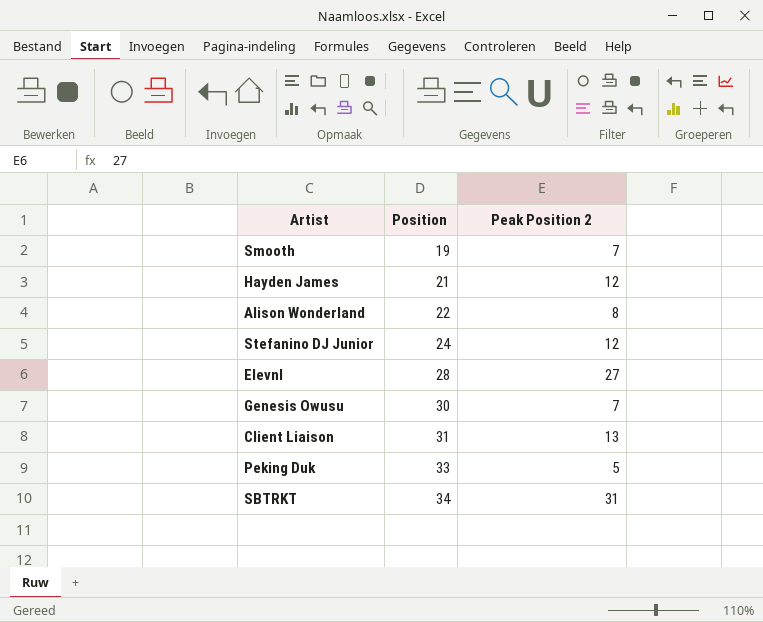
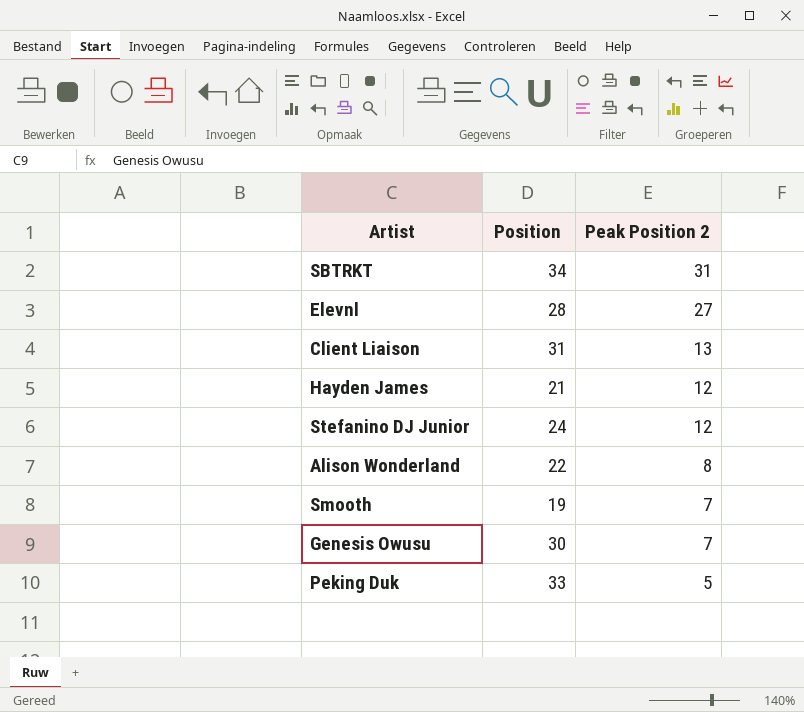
row order: Position ascending -> Peak Position 2 descending

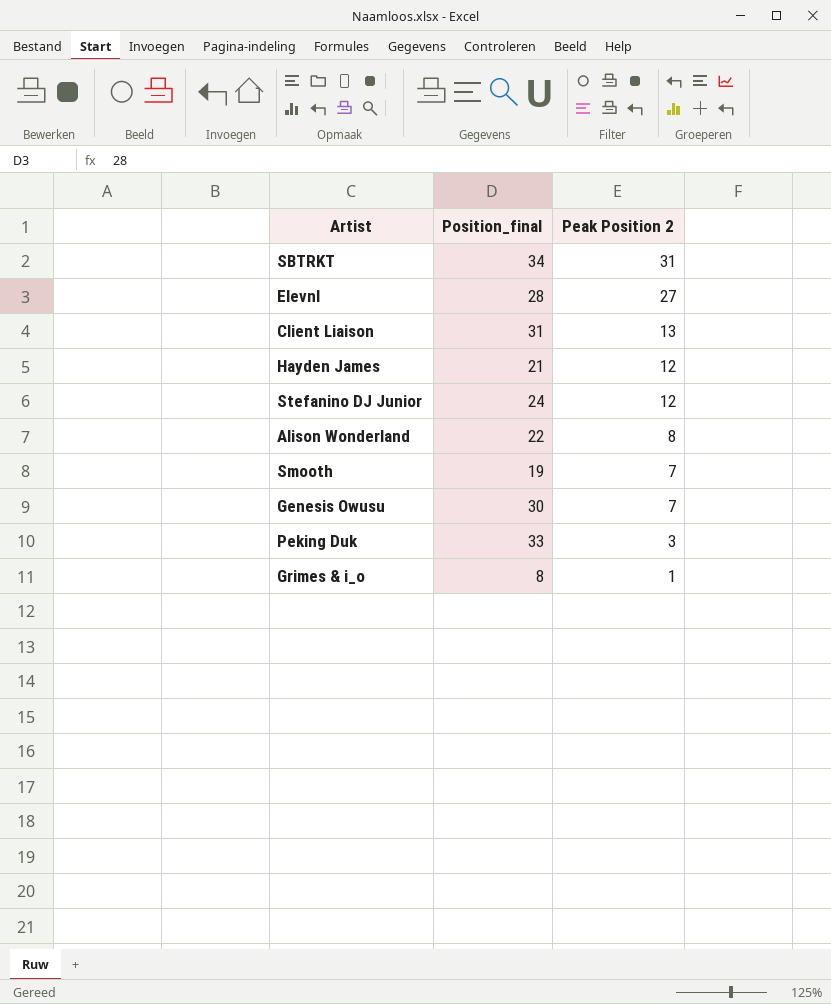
column name: Position -> Position_final
Peking Duk | Peak Position 2: 5 -> 3
row Grimes & i_o: none -> 8 | 1

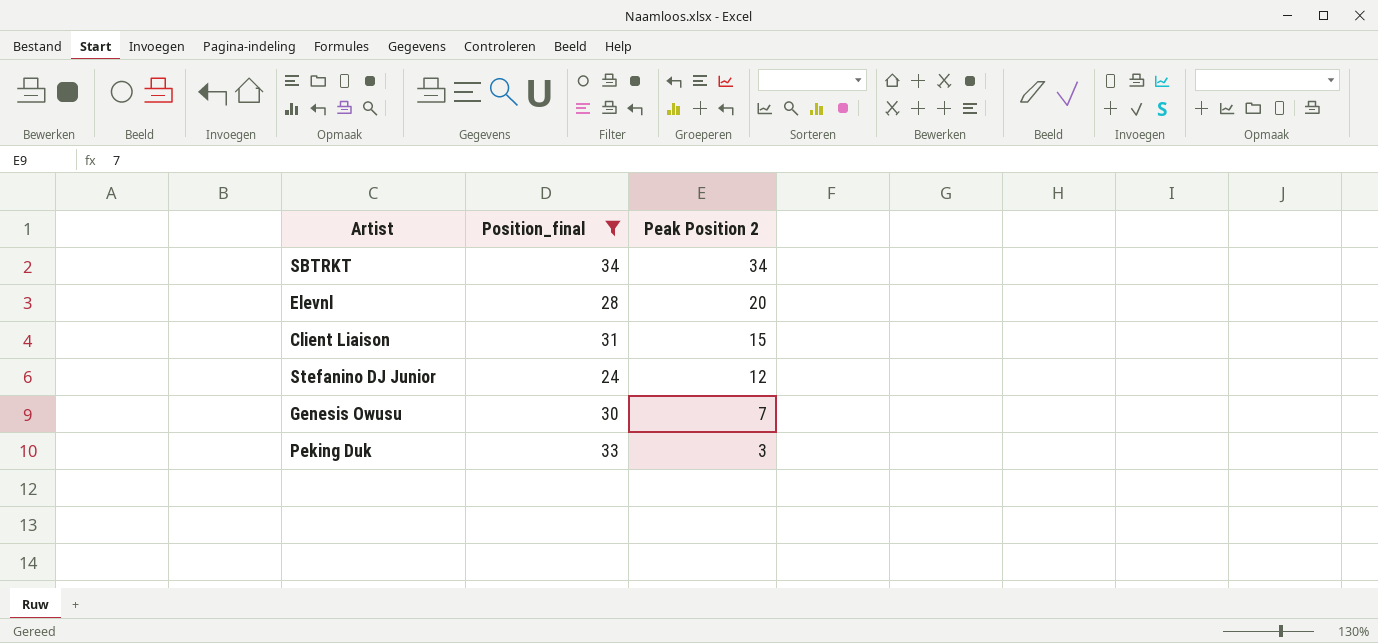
filter: none -> Position_final >= 24
SBTRKT | Peak Position 2: 31 -> 34
Elevnl | Peak Position 2: 27 -> 20
Client Liaison | Peak Position 2: 13 -> 15

